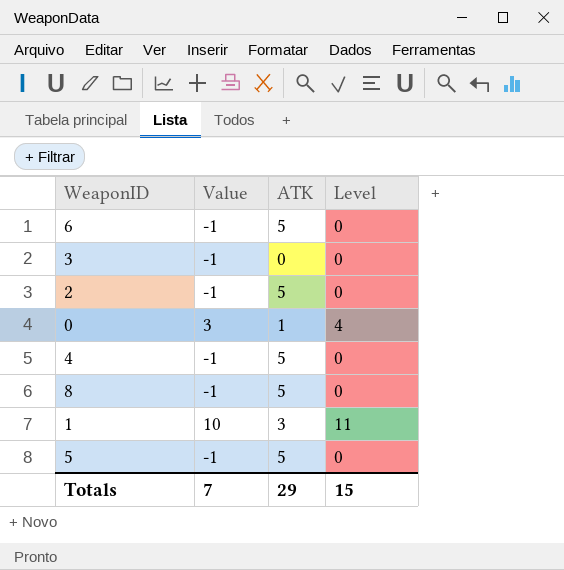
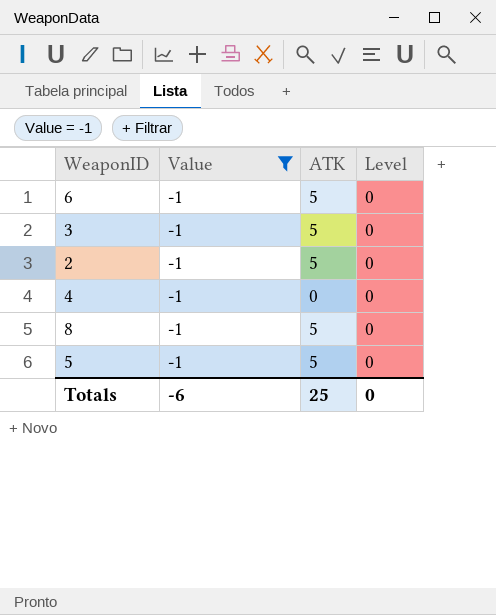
filter: none -> Value = -1
3 | ATK: 0 -> 5
4 | ATK: 5 -> 0
Totals | Value: 7 -> -6
Totals | ATK: 29 -> 25
Totals | Level: 15 -> 0

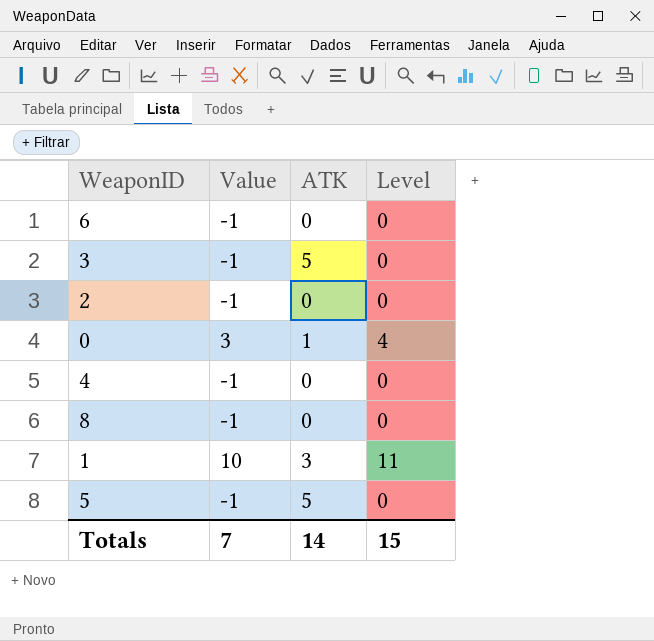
filter: Value = -1 -> none
6 | ATK: 5 -> 0
2 | ATK: 5 -> 0
8 | ATK: 5 -> 0
Totals | Value: -6 -> 7
Totals | ATK: 25 -> 14
Totals | Level: 0 -> 15

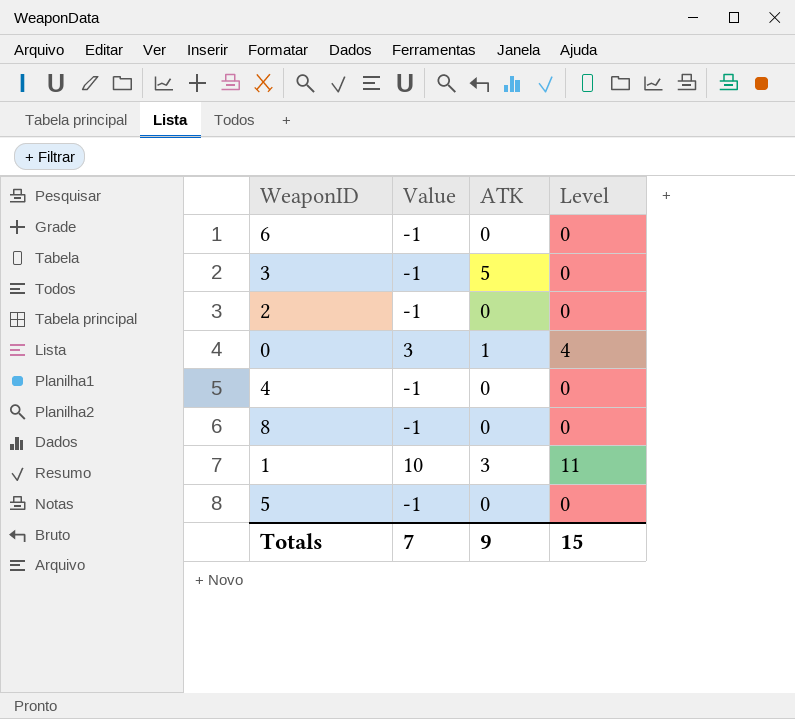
5 | ATK: 5 -> 0
Totals | ATK: 14 -> 9

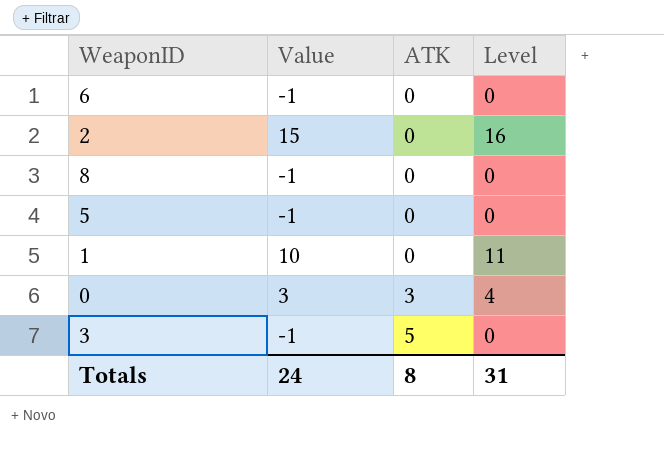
row order: none -> ATK ascending
row 4: -1 | 0 | 0 -> none
2 | Value: -1 -> 15
2 | Level: 0 -> 16
1 | ATK: 3 -> 0
0 | ATK: 1 -> 3
Totals | Value: 7 -> 24
Totals | ATK: 9 -> 8
Totals | Level: 15 -> 31

